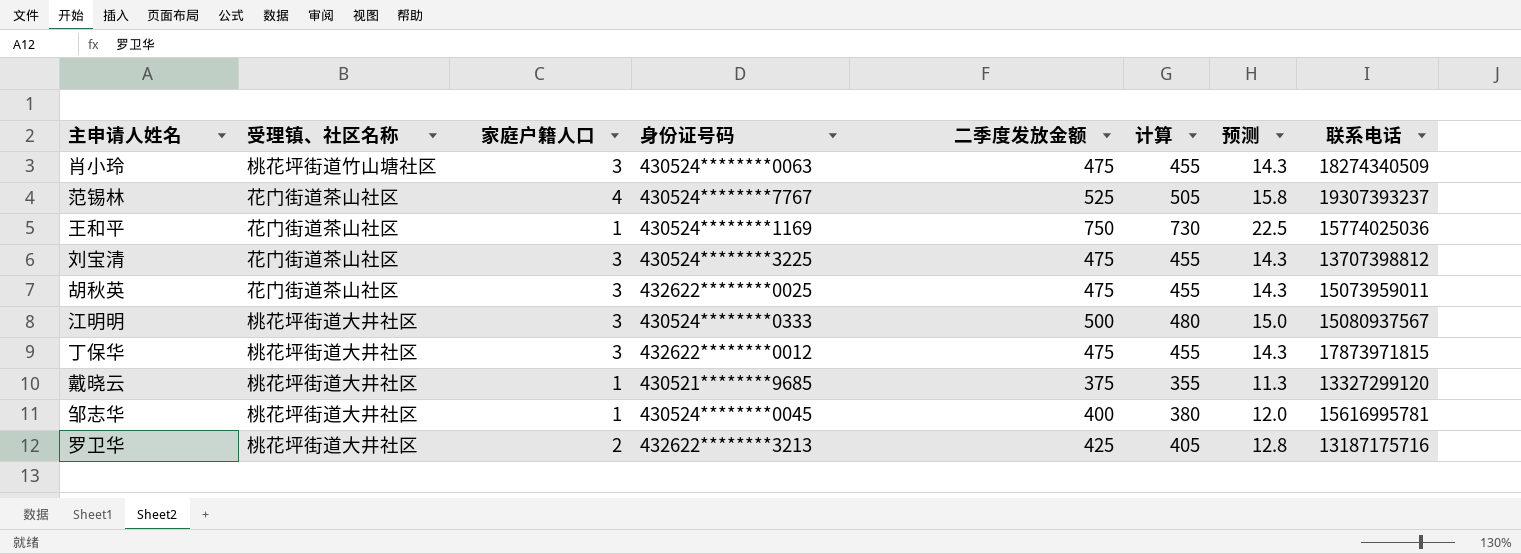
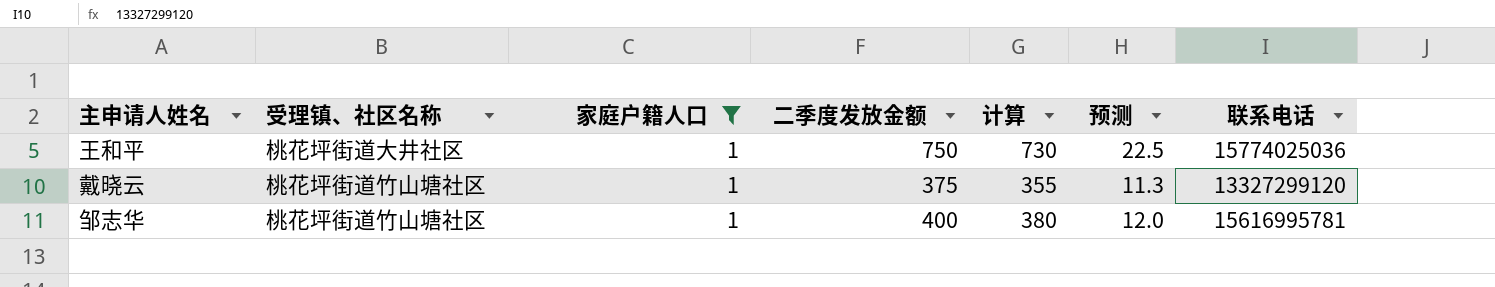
filter: none -> 家庭户籍人口 = 1
column 身份证号码 | position: 4 -> none
王和平 | 受理镇、社区名称: 花门街道茶山社区 -> 桃花坪街道大井社区
戴晓云 | 受理镇、社区名称: 桃花坪街道大井社区 -> 桃花坪街道竹山塘社区
邹志华 | 受理镇、社区名称: 桃花坪街道大井社区 -> 桃花坪街道竹山塘社区

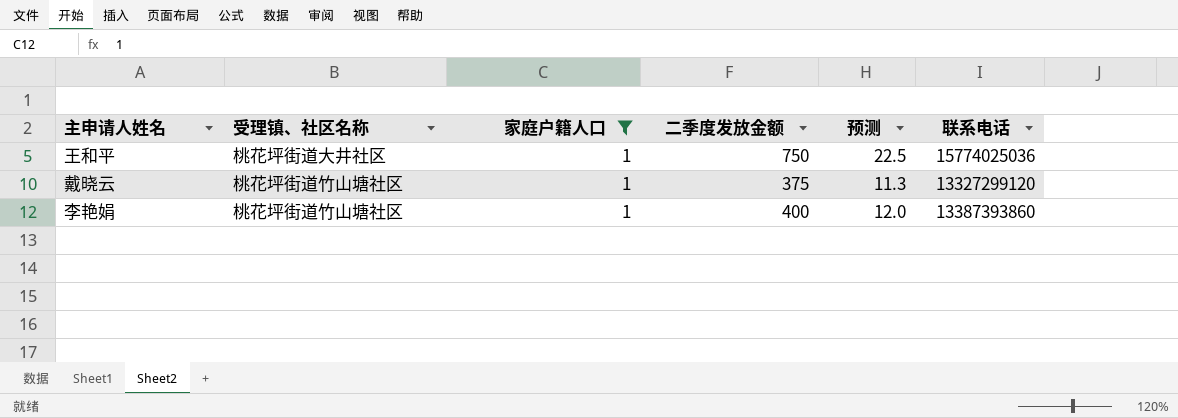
column 计算 | formula: [二季度发放金额] - 20 -> none
row 邹志华: 桃花坪街道竹山塘社区 | 1 | 400 | 380 | 12.0 | 15616995781 -> none
row 李艳娟: none -> 桃花坪街道竹山塘社区 | 1 | 400 | 12.0 | 13387393860

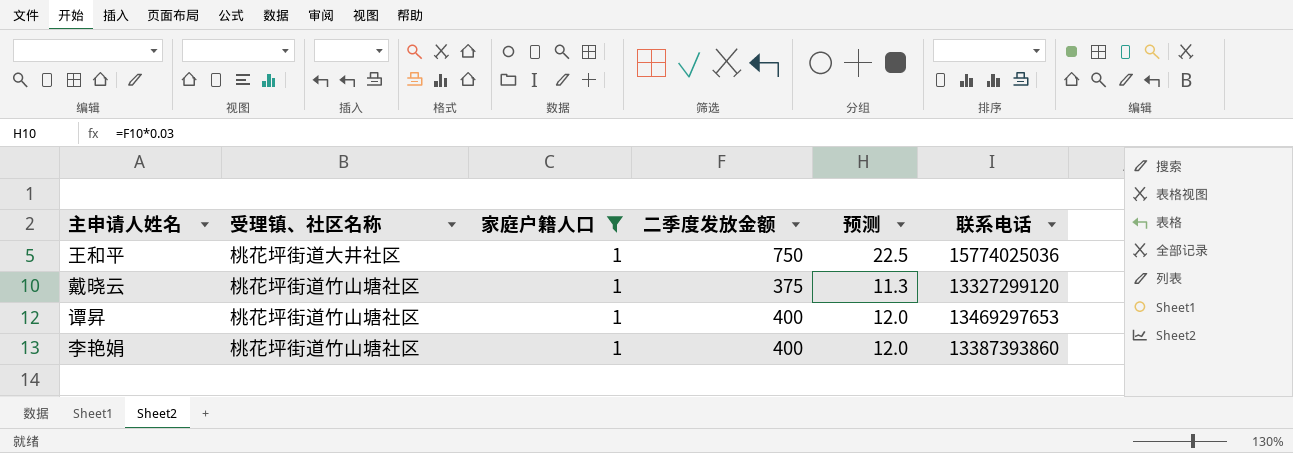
row 谭昇: none -> 桃花坪街道竹山塘社区 | 1 | 400 | 12.0 | 13469297653

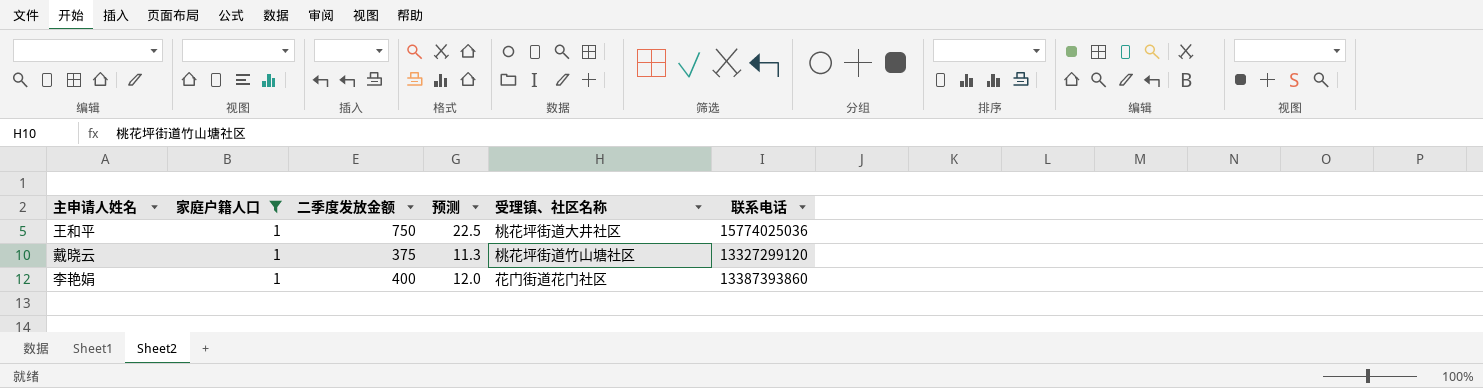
column 受理镇、社区名称 | position: 2 -> 5
row 谭昇: 桃花坪街道竹山塘社区 | 1 | 400 | 12.0 | 13469297653 -> none
李艳娟 | 受理镇、社区名称: 桃花坪街道竹山塘社区 -> 花门街道花门社区

